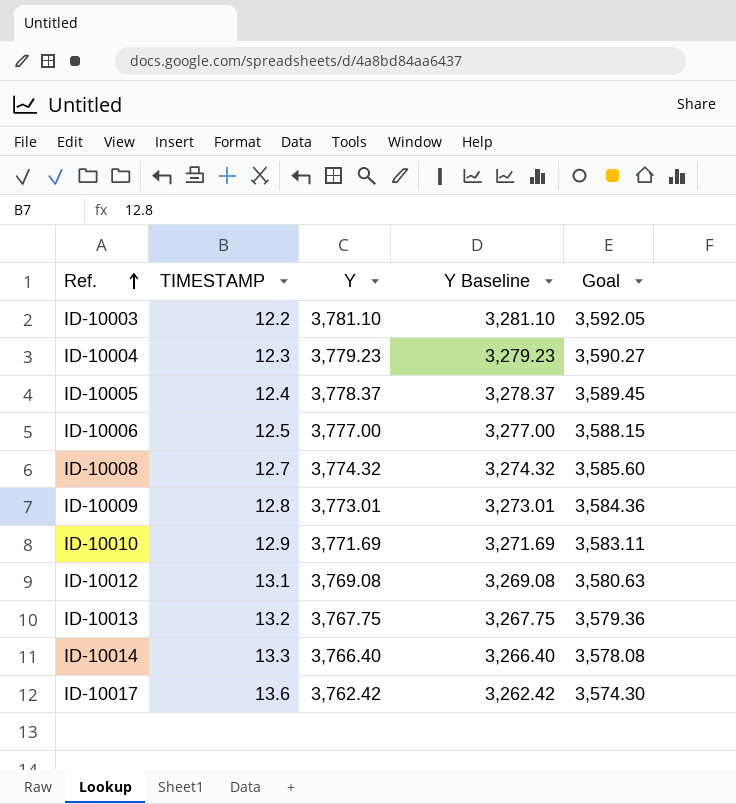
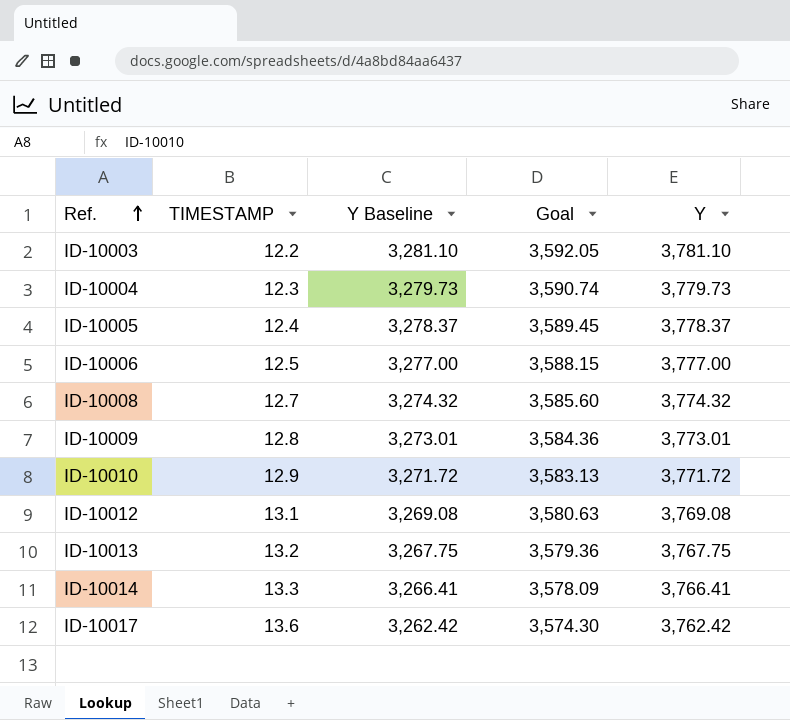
column Y | position: 3 -> 5
ID-10004 | Y Baseline: 3,279.23 -> 3,279.73
ID-10004 | Goal: 3,590.27 -> 3,590.74
ID-10004 | Y: 3,779.23 -> 3,779.73
ID-10010 | Y Baseline: 3,271.69 -> 3,271.72
ID-10010 | Goal: 3,583.11 -> 3,583.13
ID-10010 | Y: 3,771.69 -> 3,771.72
ID-10014 | Y Baseline: 3,266.40 -> 3,266.41
ID-10014 | Goal: 3,578.08 -> 3,578.09
ID-10014 | Y: 3,766.40 -> 3,766.41

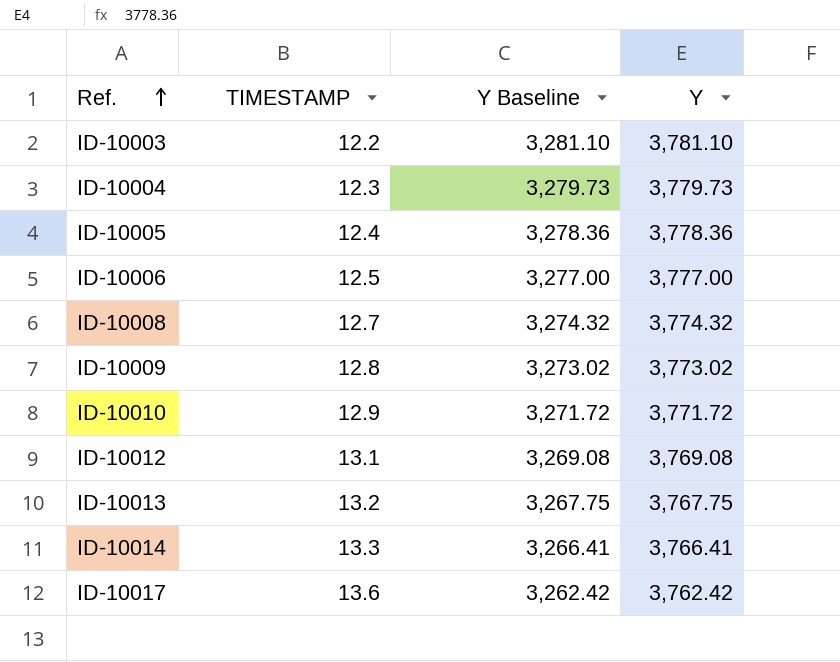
column Goal | formula: [Y] * 0.95 -> none
ID-10005 | Y Baseline: 3,278.37 -> 3,278.36
ID-10005 | Y: 3,778.37 -> 3,778.36
ID-10009 | Y Baseline: 3,273.01 -> 3,273.02
ID-10009 | Y: 3,773.01 -> 3,773.02

